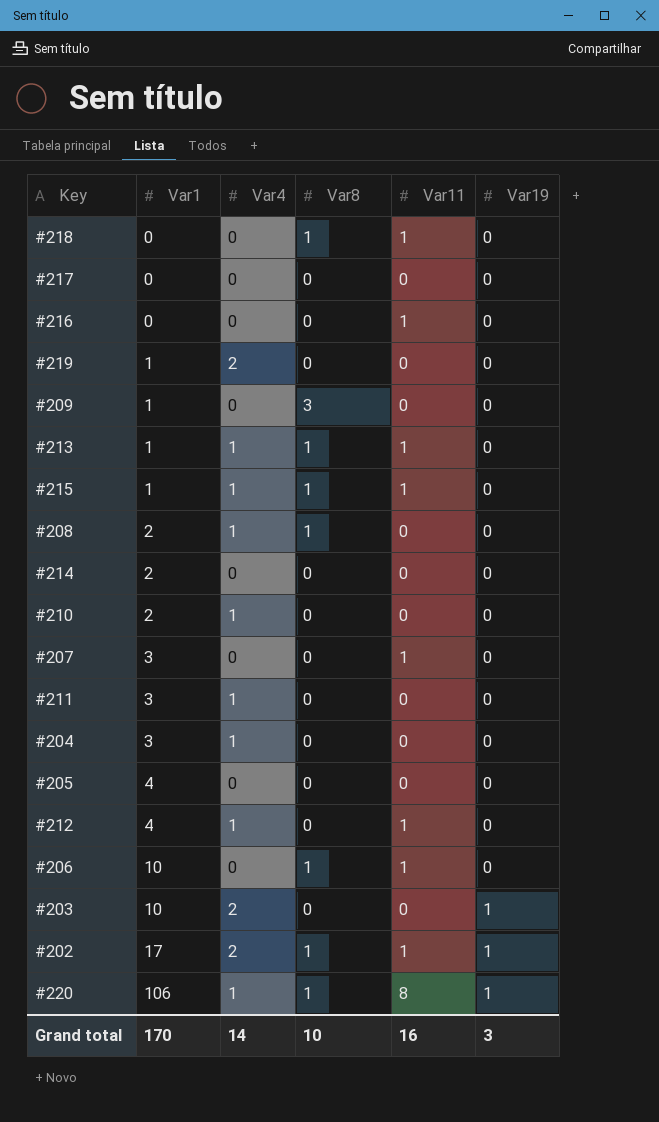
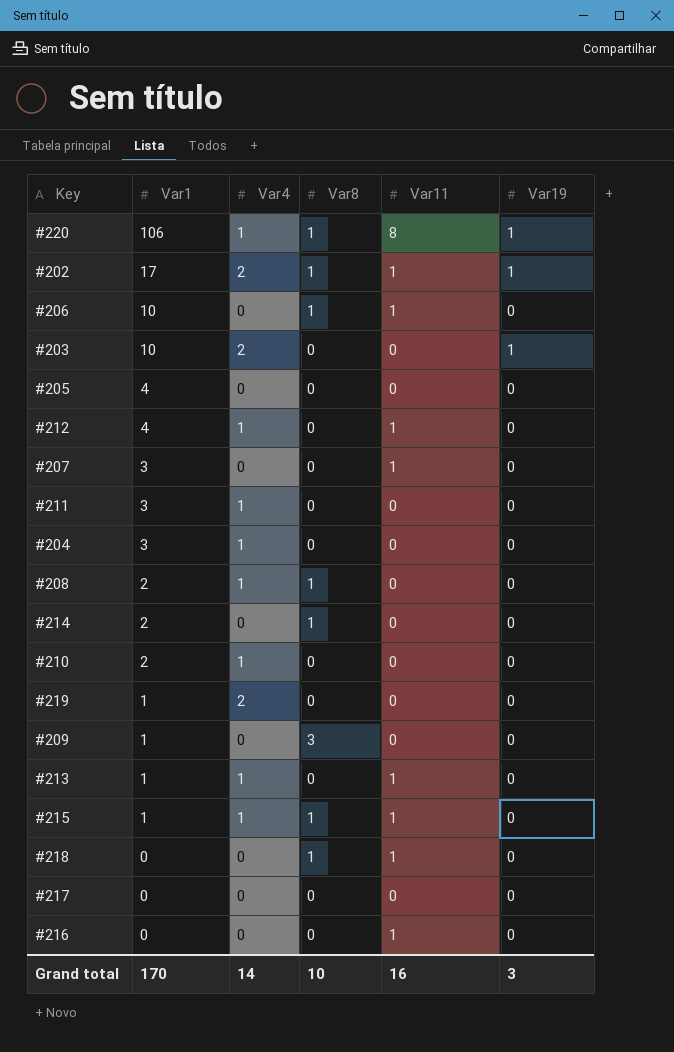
row order: Var1 ascending -> Var1 descending
#214 | Var8: 0 -> 1
#213 | Var8: 1 -> 0

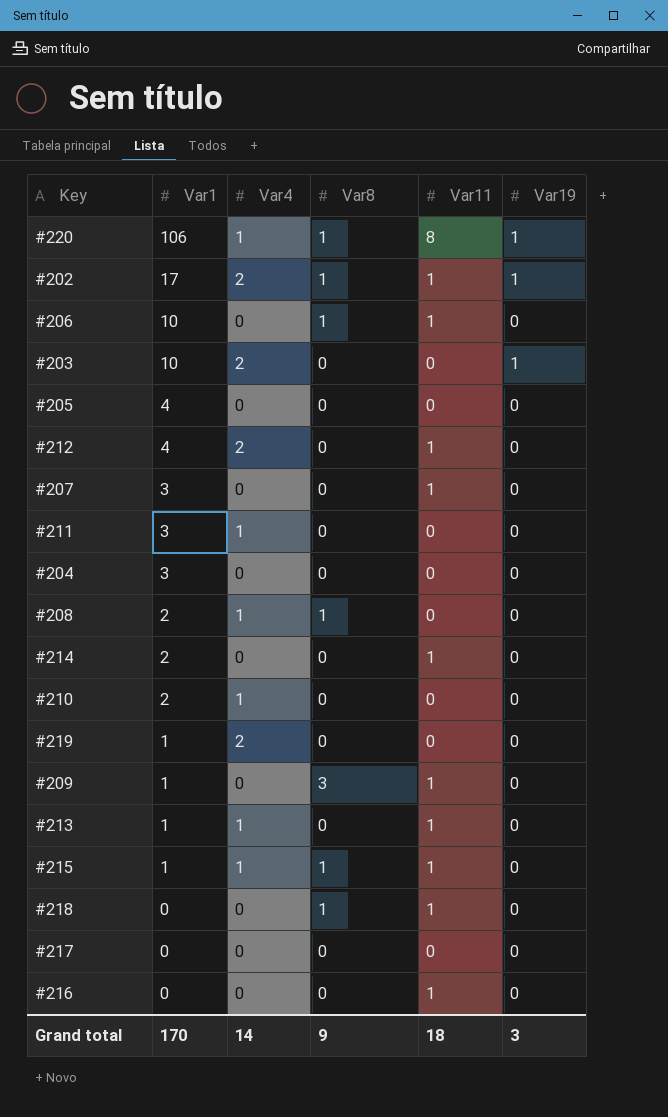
#212 | Var4: 1 -> 2
#204 | Var4: 1 -> 0
#214 | Var8: 1 -> 0
#214 | Var11: 0 -> 1
#209 | Var11: 0 -> 1
Grand total | Var8: 10 -> 9
Grand total | Var11: 16 -> 18

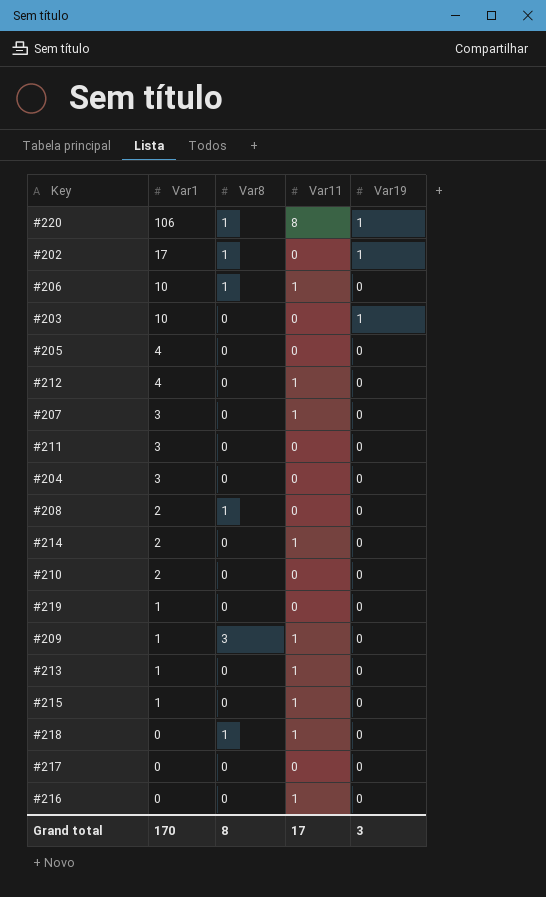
column Var4 | position: 3 -> none
#202 | Var11: 1 -> 0
#215 | Var8: 1 -> 0
Grand total | Var8: 9 -> 8
Grand total | Var11: 18 -> 17

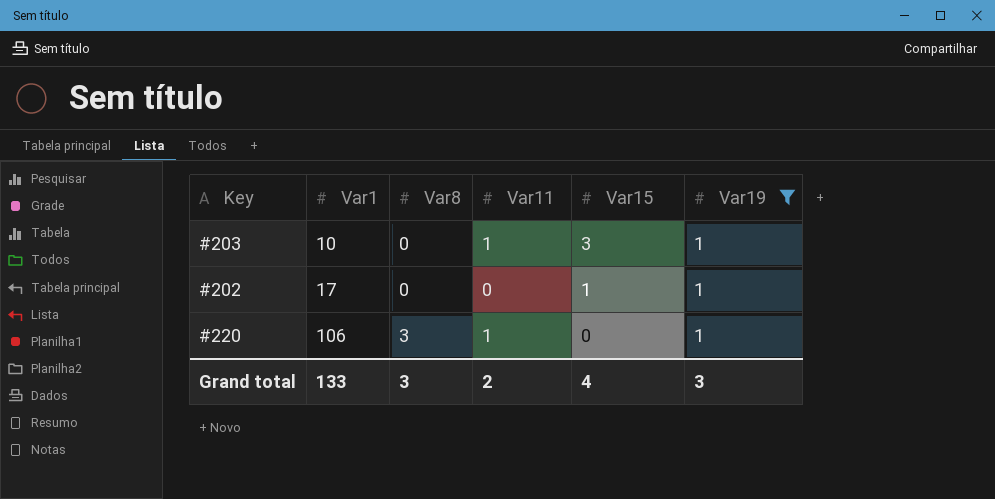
filter: none -> Var19 = 1
row order: Var1 descending -> Var1 ascending
column Var15 | position: none -> 5
#203 | Var11: 0 -> 1
#202 | Var8: 1 -> 0
#220 | Var8: 1 -> 3
#220 | Var11: 8 -> 1
Grand total | Var1: 170 -> 133
Grand total | Var8: 8 -> 3
Grand total | Var11: 17 -> 2

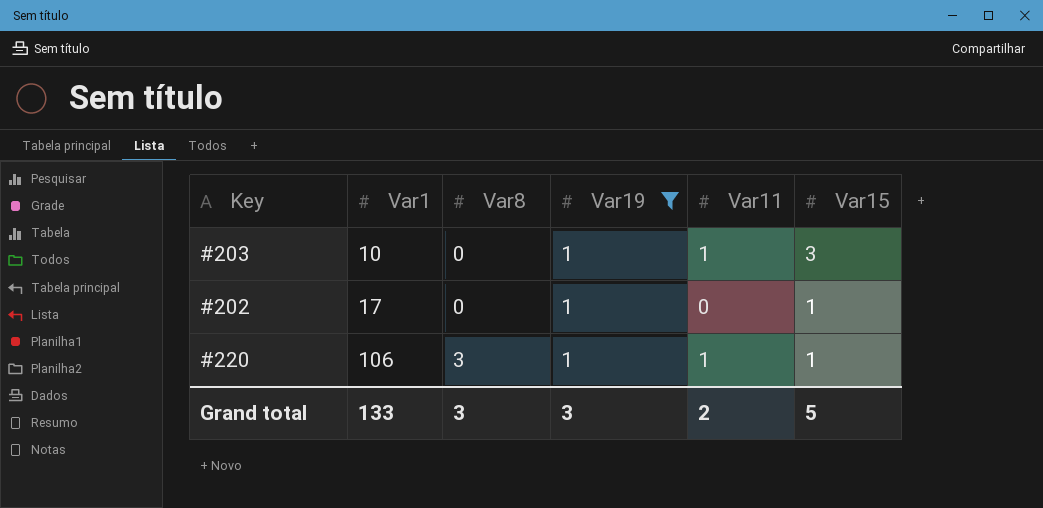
column Var19 | position: 6 -> 4
#220 | Var15: 0 -> 1
Grand total | Var15: 4 -> 5

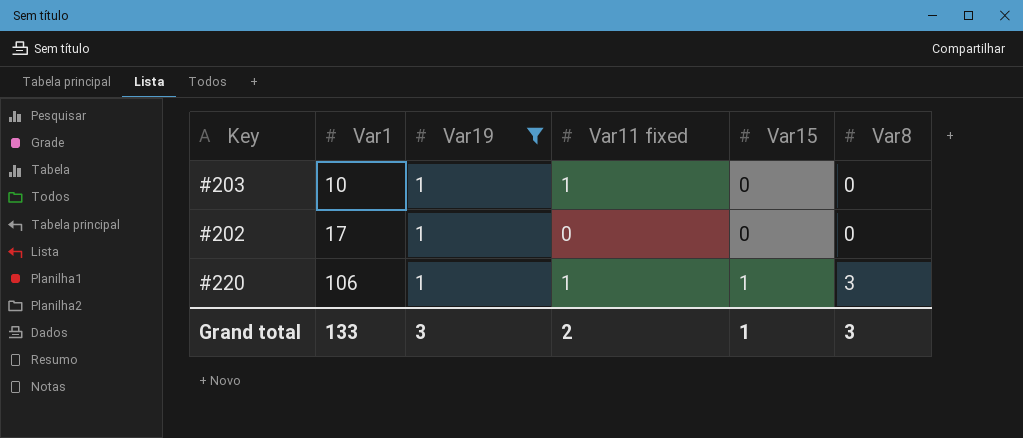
column name: Var11 -> Var11 fixed
column Var8 | position: 3 -> 6
#203 | Var15: 3 -> 0
#202 | Var15: 1 -> 0
Grand total | Var15: 5 -> 1

